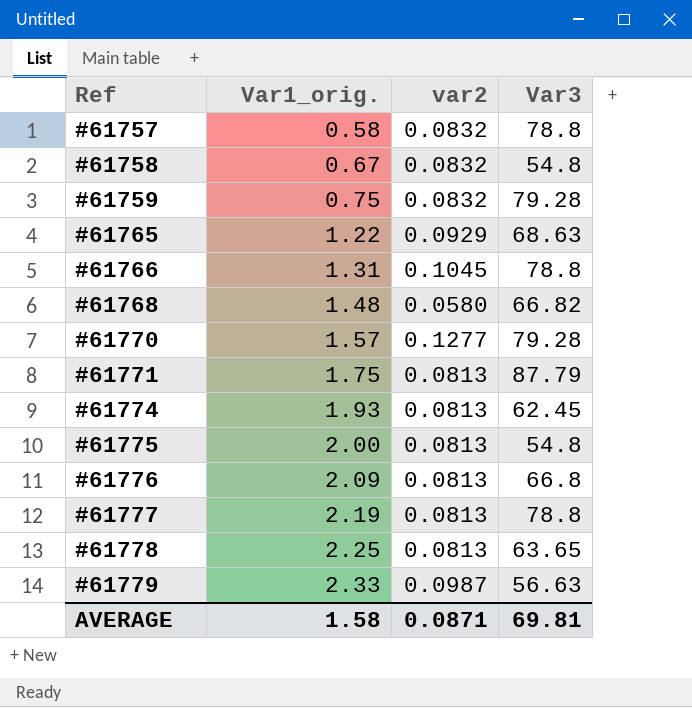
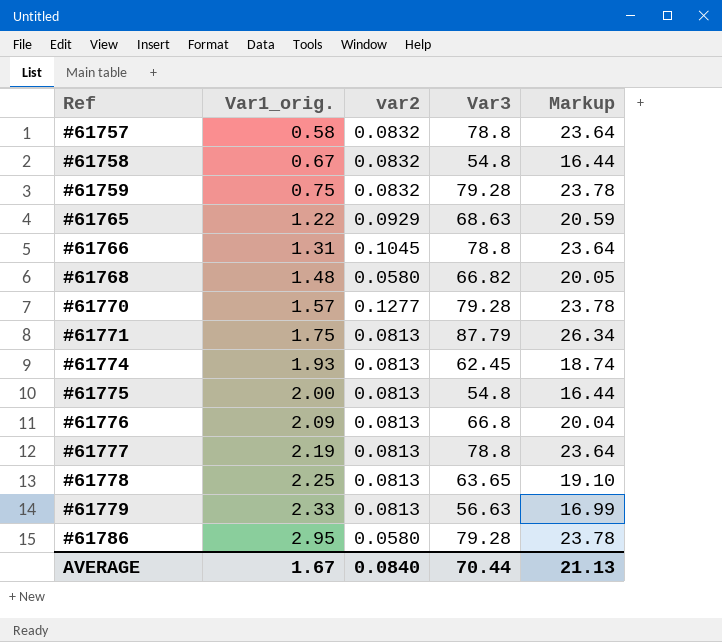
column Markup | formula: none -> [Var3] * 0.3
#61779 | var2: 0.0987 -> 0.0813
row #61786: none -> 2.95 | 0.0580 | 79.28 | 23.78
AVERAGE | Var1_orig.: 1.58 -> 1.67
AVERAGE | var2: 0.0871 -> 0.0840
AVERAGE | Var3: 69.81 -> 70.44

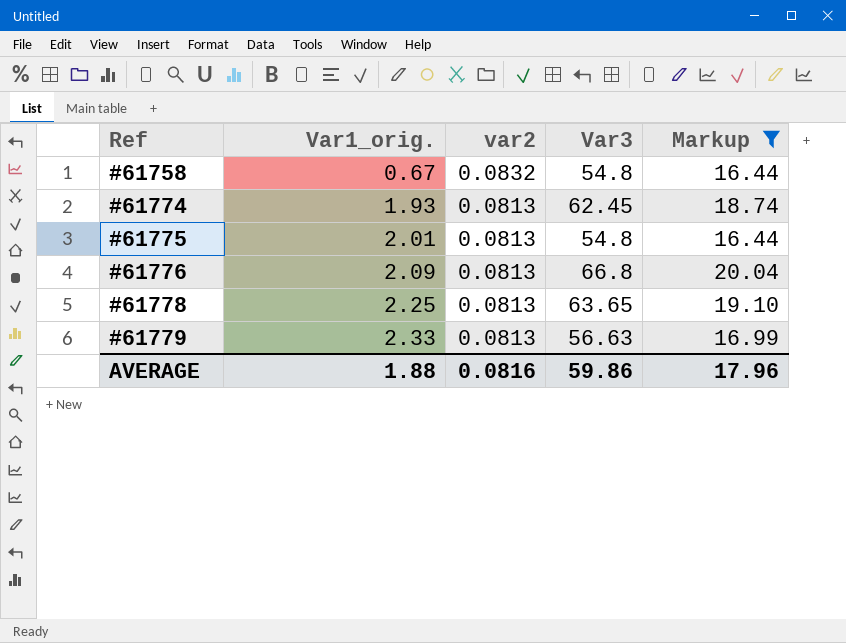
filter: none -> Markup <= 20.04
#61775 | Var1_orig.: 2.00 -> 2.01
AVERAGE | Var1_orig.: 1.67 -> 1.88
AVERAGE | var2: 0.0840 -> 0.0816
AVERAGE | Var3: 70.44 -> 59.86
AVERAGE | Markup: 21.13 -> 17.96

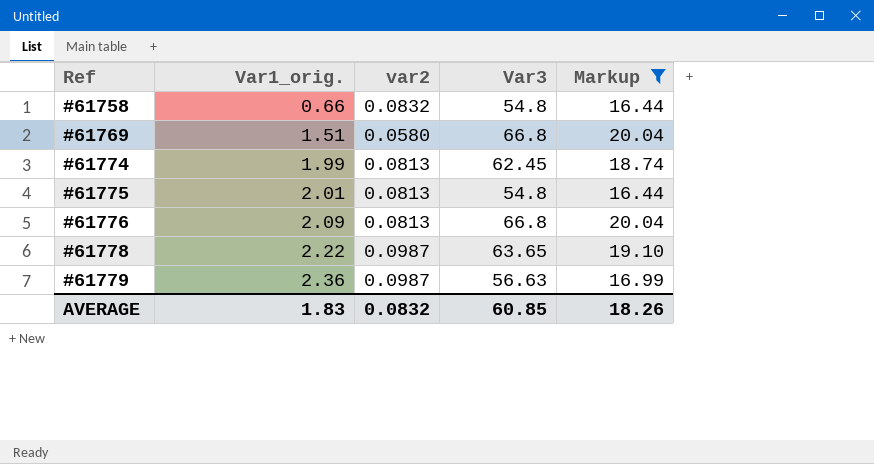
#61758 | Var1_orig.: 0.67 -> 0.66
row #61769: none -> 1.51 | 0.0580 | 66.8 | 20.04
#61774 | Var1_orig.: 1.93 -> 1.99
#61778 | Var1_orig.: 2.25 -> 2.22
#61778 | var2: 0.0813 -> 0.0987
#61779 | Var1_orig.: 2.33 -> 2.36
#61779 | var2: 0.0813 -> 0.0987
AVERAGE | Var1_orig.: 1.88 -> 1.83
AVERAGE | var2: 0.0816 -> 0.0832
AVERAGE | Var3: 59.86 -> 60.85
AVERAGE | Markup: 17.96 -> 18.26

